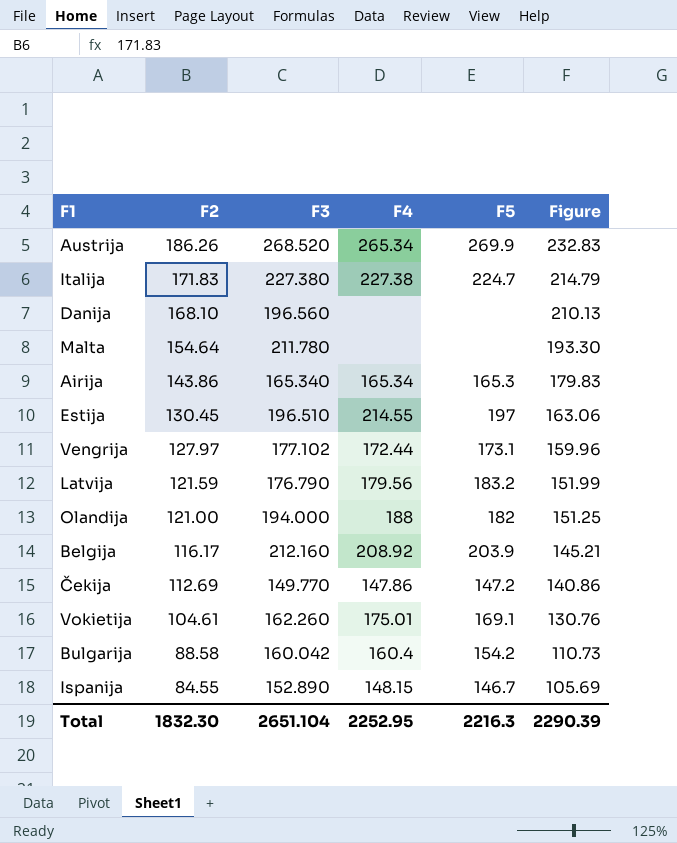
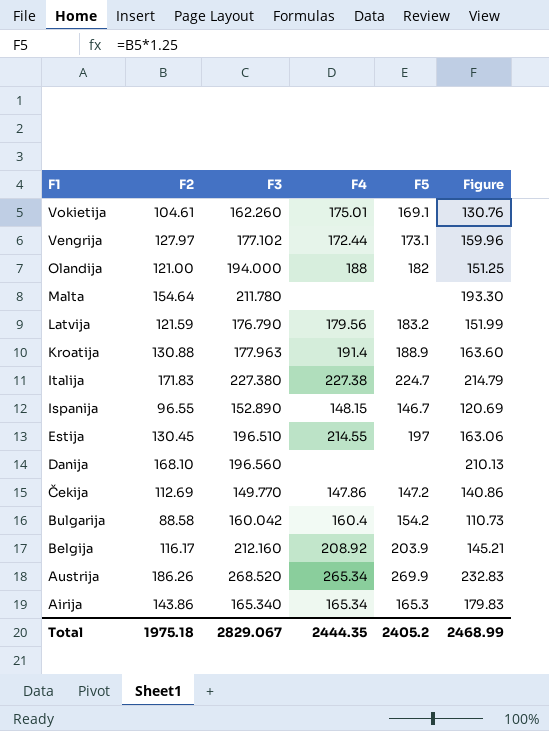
row order: F2 descending -> F1 descending
row Kroatija: none -> 130.88 | 177.963 | 191.4 | 188.9 | 163.60
Ispanija | F2: 84.55 -> 96.55
Ispanija | Figure: 105.69 -> 120.69
Total | F2: 1832.30 -> 1975.18
Total | F3: 2651.104 -> 2829.067
Total | F4: 2252.95 -> 2444.35
Total | F5: 2216.3 -> 2405.2
Total | Figure: 2290.39 -> 2468.99

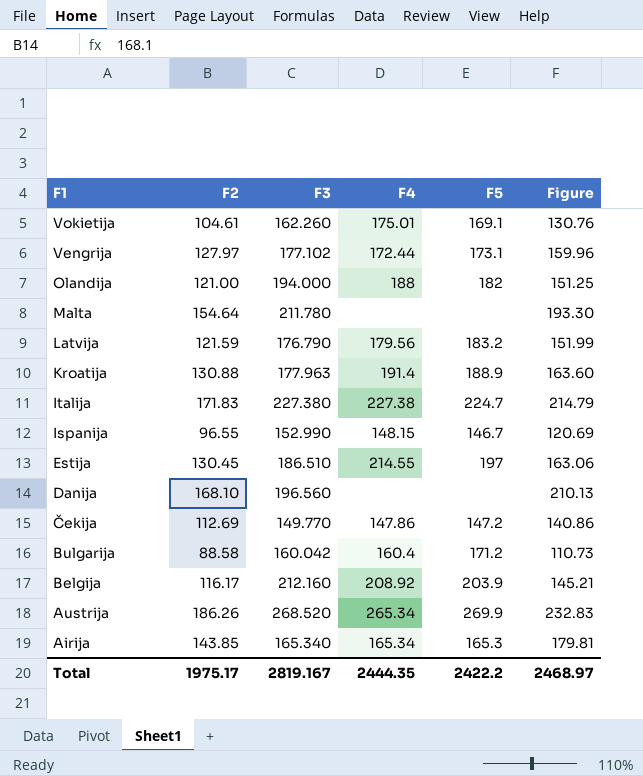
Ispanija | F3: 152.890 -> 152.990
Estija | F3: 196.510 -> 186.510
Bulgarija | F5: 154.2 -> 171.2
Airija | F2: 143.86 -> 143.85
Airija | Figure: 179.83 -> 179.81
Total | F2: 1975.18 -> 1975.17
Total | F3: 2829.067 -> 2819.167
Total | F5: 2405.2 -> 2422.2
Total | Figure: 2468.99 -> 2468.97

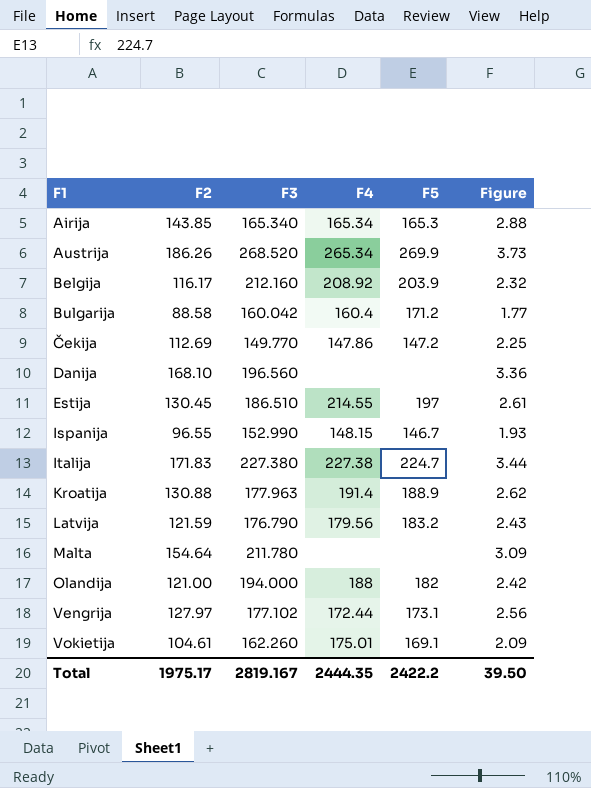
row order: F1 descending -> F1 ascending
column Figure | formula: [F2] * 1.25 -> [F2] * 0.02
Total | Figure: 2468.97 -> 39.50

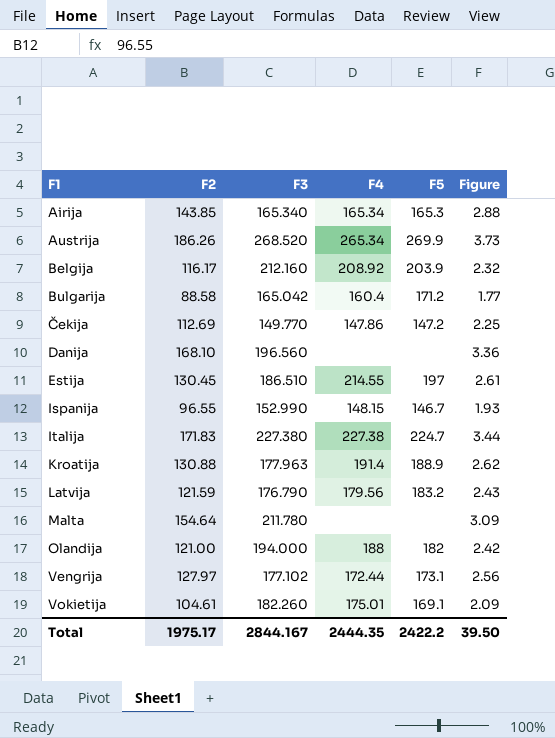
Bulgarija | F3: 160.042 -> 165.042
Vokietija | F3: 162.260 -> 182.260
Total | F3: 2819.167 -> 2844.167

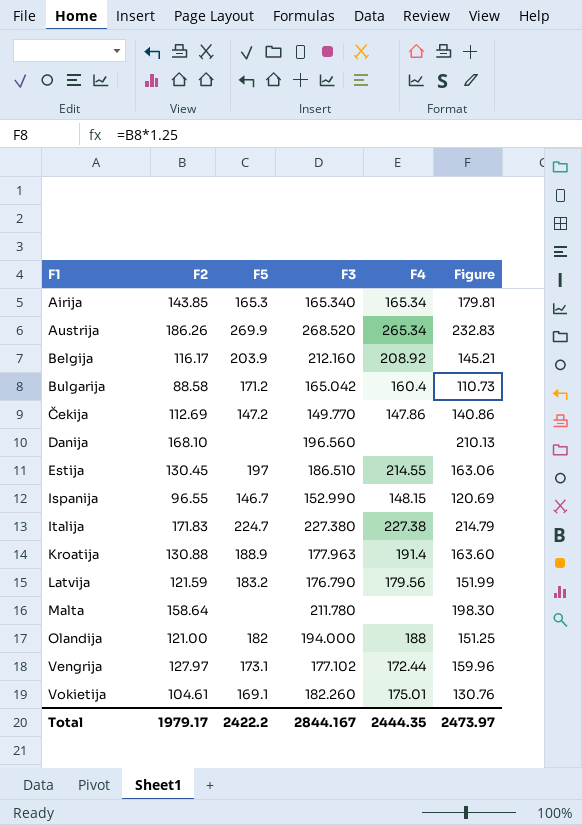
column F5 | position: 5 -> 3
column Figure | formula: [F2] * 0.02 -> [F2] * 1.25
Malta | F2: 154.64 -> 158.64
Total | F2: 1975.17 -> 1979.17
Total | Figure: 39.50 -> 2473.97

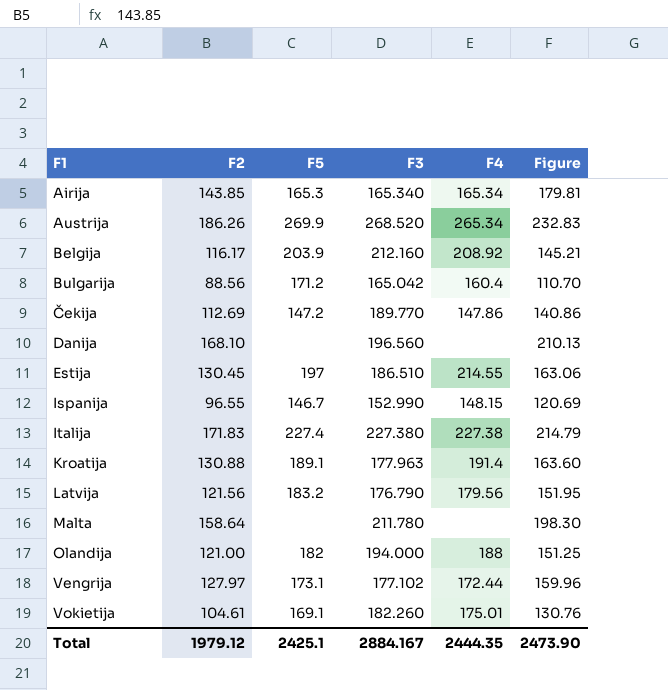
Bulgarija | F2: 88.58 -> 88.56
Bulgarija | Figure: 110.73 -> 110.70
Čekija | F3: 149.770 -> 189.770
Italija | F5: 224.7 -> 227.4
Kroatija | F5: 188.9 -> 189.1
Latvija | F2: 121.59 -> 121.56
Latvija | Figure: 151.99 -> 151.95
Total | F2: 1979.17 -> 1979.12
Total | F5: 2422.2 -> 2425.1
Total | F3: 2844.167 -> 2884.167
Total | Figure: 2473.97 -> 2473.90

